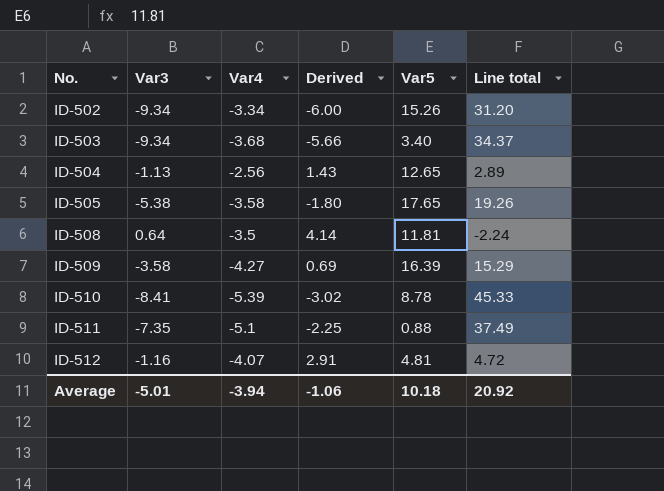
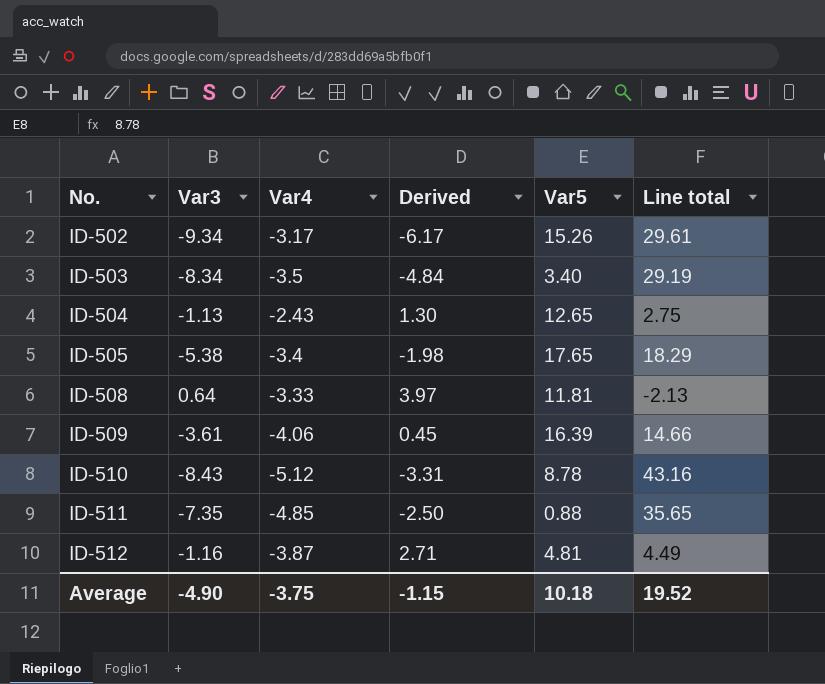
ID-502 | Var4: -3.34 -> -3.17
ID-502 | Derived: -6.00 -> -6.17
ID-502 | Line total: 31.20 -> 29.61
ID-503 | Var3: -9.34 -> -8.34
ID-503 | Var4: -3.68 -> -3.5
ID-503 | Derived: -5.66 -> -4.84
ID-503 | Line total: 34.37 -> 29.19
ID-504 | Var4: -2.56 -> -2.43
ID-504 | Derived: 1.43 -> 1.30
ID-504 | Line total: 2.89 -> 2.75
ID-505 | Var4: -3.58 -> -3.4
ID-505 | Derived: -1.80 -> -1.98
ID-505 | Line total: 19.26 -> 18.29
ID-508 | Var4: -3.5 -> -3.33
ID-508 | Derived: 4.14 -> 3.97
ID-508 | Line total: -2.24 -> -2.13
ID-509 | Var3: -3.58 -> -3.61
ID-509 | Var4: -4.27 -> -4.06
ID-509 | Derived: 0.69 -> 0.45
ID-509 | Line total: 15.29 -> 14.66
ID-510 | Var3: -8.41 -> -8.43
ID-510 | Var4: -5.39 -> -5.12
ID-510 | Derived: -3.02 -> -3.31
ID-510 | Line total: 45.33 -> 43.16
ID-511 | Var4: -5.1 -> -4.85
ID-511 | Derived: -2.25 -> -2.50
ID-511 | Line total: 37.49 -> 35.65
ID-512 | Var4: -4.07 -> -3.87
ID-512 | Derived: 2.91 -> 2.71
ID-512 | Line total: 4.72 -> 4.49
Average | Var3: -5.01 -> -4.90
Average | Var4: -3.94 -> -3.75
Average | Derived: -1.06 -> -1.15
Average | Line total: 20.92 -> 19.52

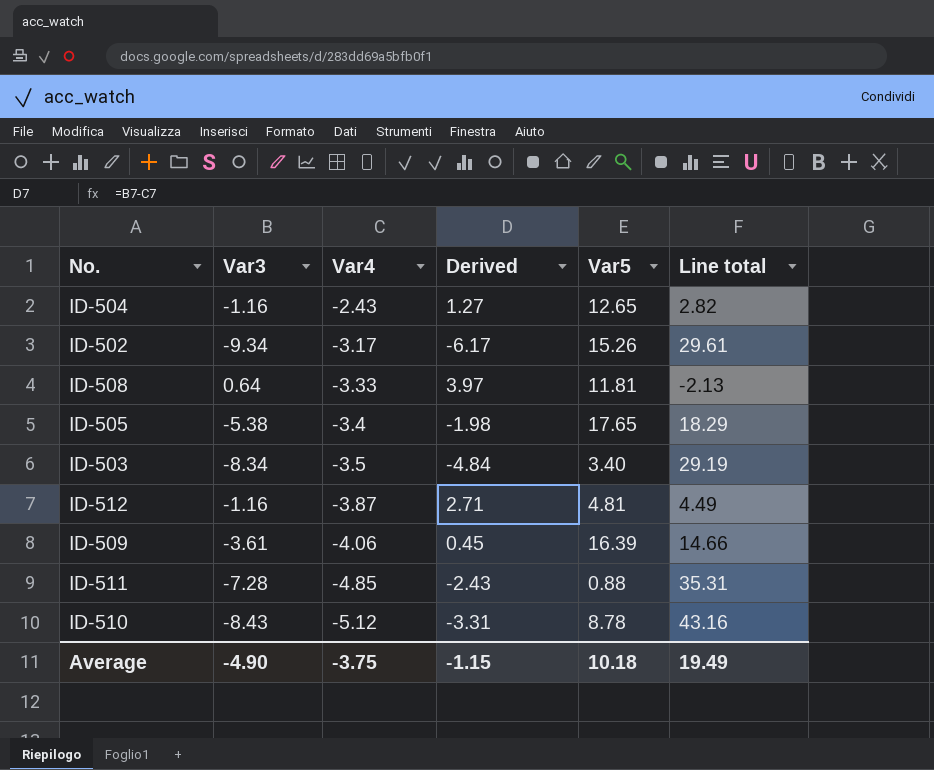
row order: No. ascending -> Var4 descending
ID-504 | Var3: -1.13 -> -1.16
ID-504 | Derived: 1.30 -> 1.27
ID-504 | Line total: 2.75 -> 2.82
ID-511 | Var3: -7.35 -> -7.28
ID-511 | Derived: -2.50 -> -2.43
ID-511 | Line total: 35.65 -> 35.31
Average | Line total: 19.52 -> 19.49

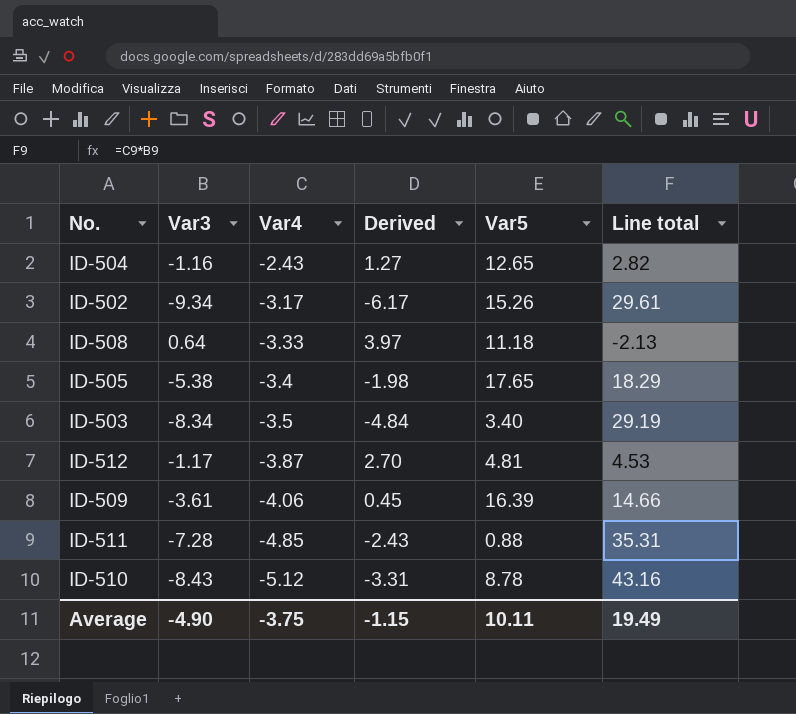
ID-508 | Var5: 11.81 -> 11.18
ID-512 | Var3: -1.16 -> -1.17
ID-512 | Derived: 2.71 -> 2.70
ID-512 | Line total: 4.49 -> 4.53
Average | Var5: 10.18 -> 10.11

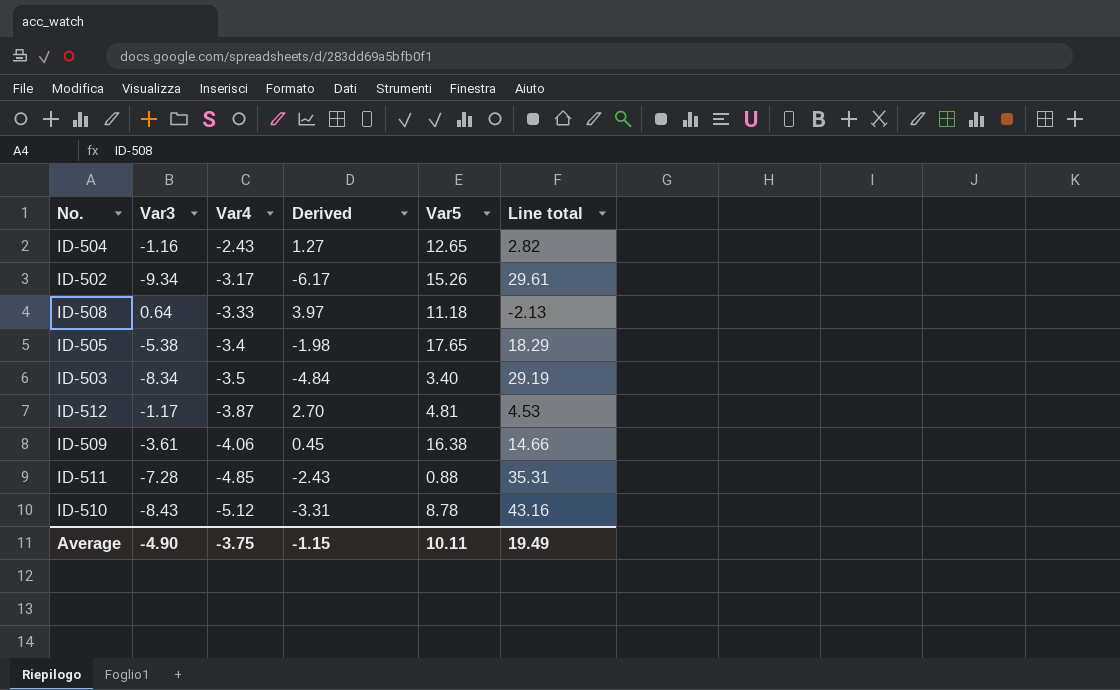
ID-509 | Var5: 16.39 -> 16.38

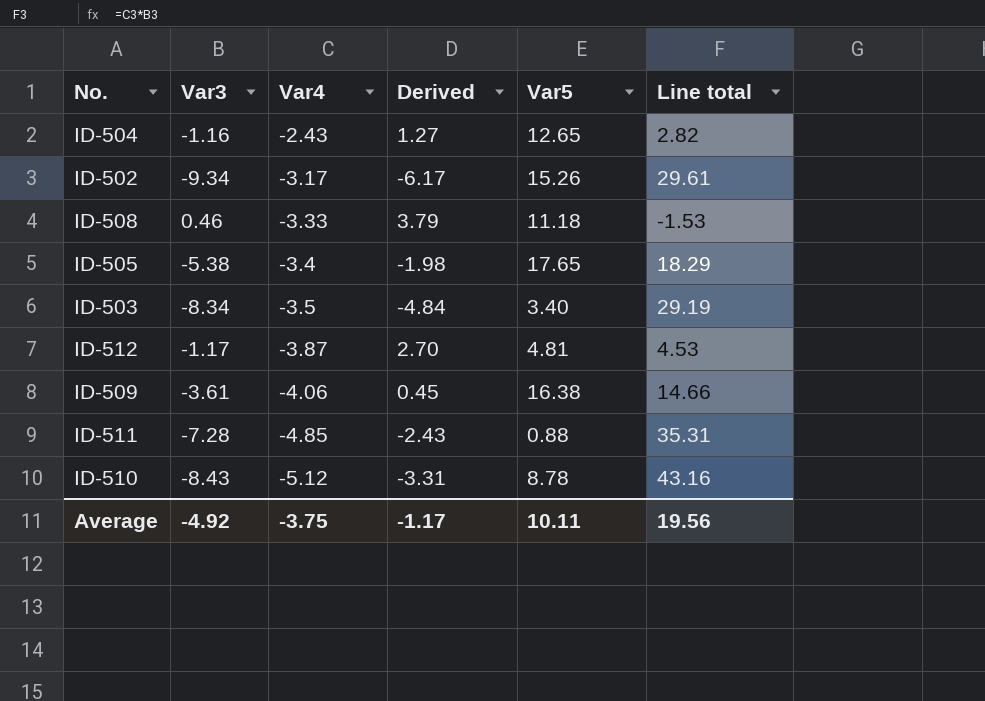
ID-508 | Var3: 0.64 -> 0.46
ID-508 | Derived: 3.97 -> 3.79
ID-508 | Line total: -2.13 -> -1.53
Average | Var3: -4.90 -> -4.92
Average | Derived: -1.15 -> -1.17
Average | Line total: 19.49 -> 19.56

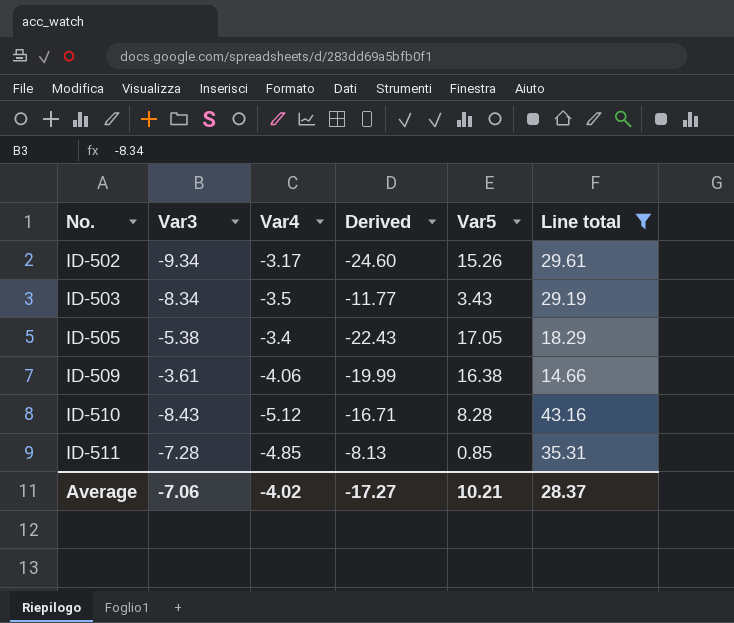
filter: none -> Line total >= 14.66
row order: Var4 descending -> No. ascending
column Derived | formula: [Var3] - [Var4] -> [Var3] - [Var5]
ID-503 | Var5: 3.40 -> 3.43
ID-505 | Var5: 17.65 -> 17.05
ID-510 | Var5: 8.78 -> 8.28
ID-511 | Var5: 0.88 -> 0.85
Average | Var3: -4.92 -> -7.06
Average | Var4: -3.75 -> -4.02
Average | Derived: -1.17 -> -17.27
Average | Var5: 10.11 -> 10.21
Average | Line total: 19.56 -> 28.37

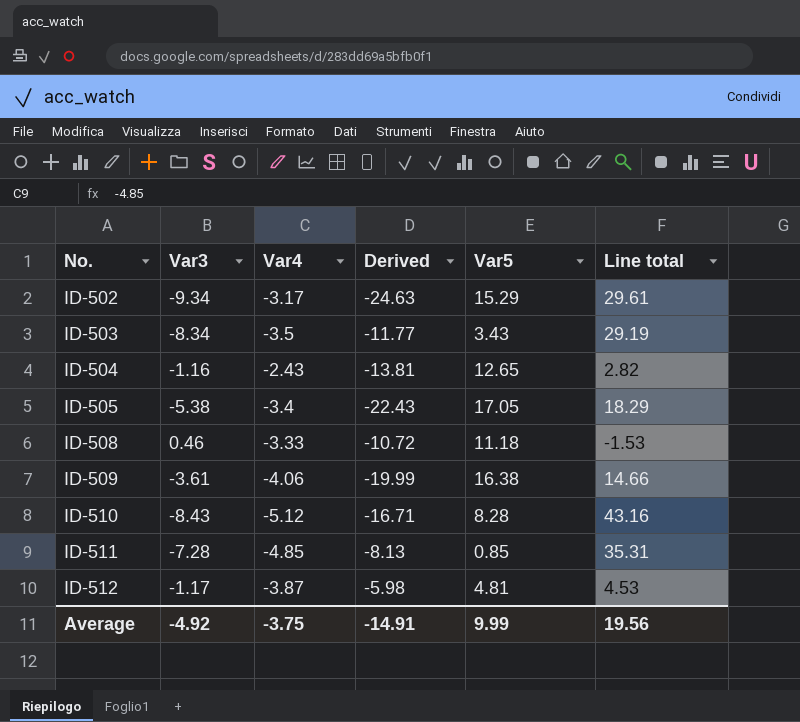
filter: Line total >= 14.66 -> none
ID-502 | Derived: -24.60 -> -24.63
ID-502 | Var5: 15.26 -> 15.29
Average | Var3: -7.06 -> -4.92
Average | Var4: -4.02 -> -3.75
Average | Derived: -17.27 -> -14.91
Average | Var5: 10.21 -> 9.99
Average | Line total: 28.37 -> 19.56

